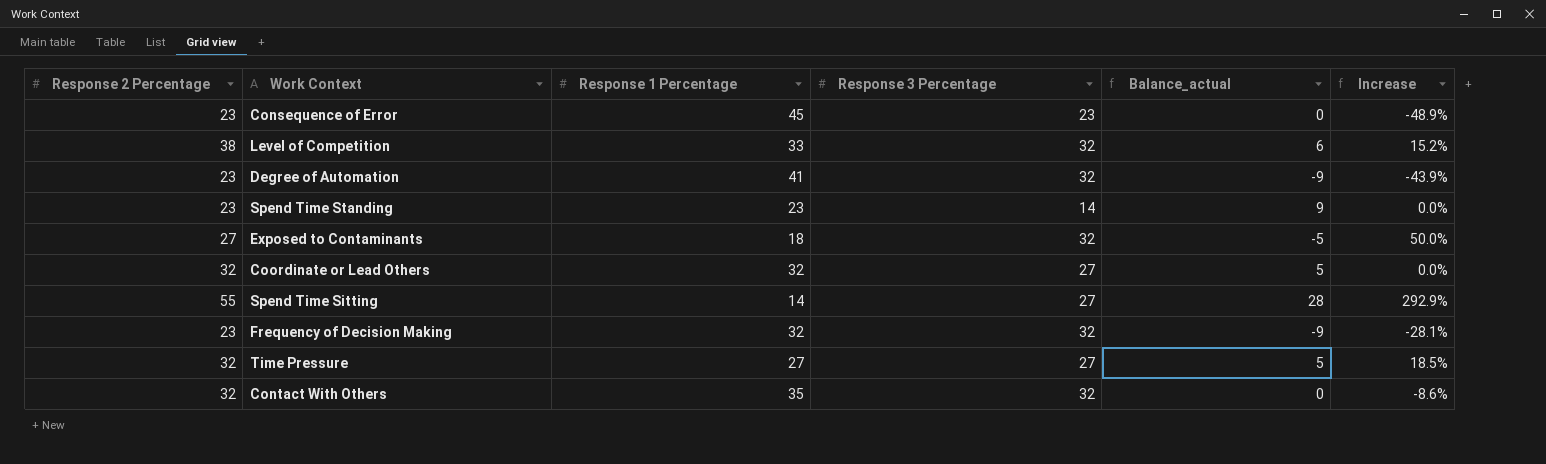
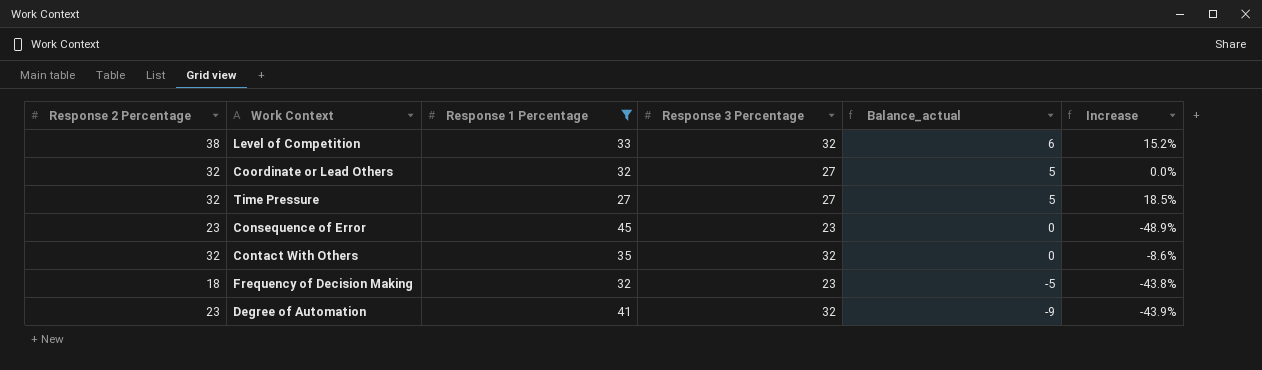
filter: none -> Response 1 Percentage >= 27
row order: none -> Balance_actual descending
Frequency of Decision Making | Response 2 Percentage: 23 -> 18
Frequency of Decision Making | Response 3 Percentage: 32 -> 23
Frequency of Decision Making | Balance_actual: -9 -> -5
Frequency of Decision Making | Increase: -28.1% -> -43.8%

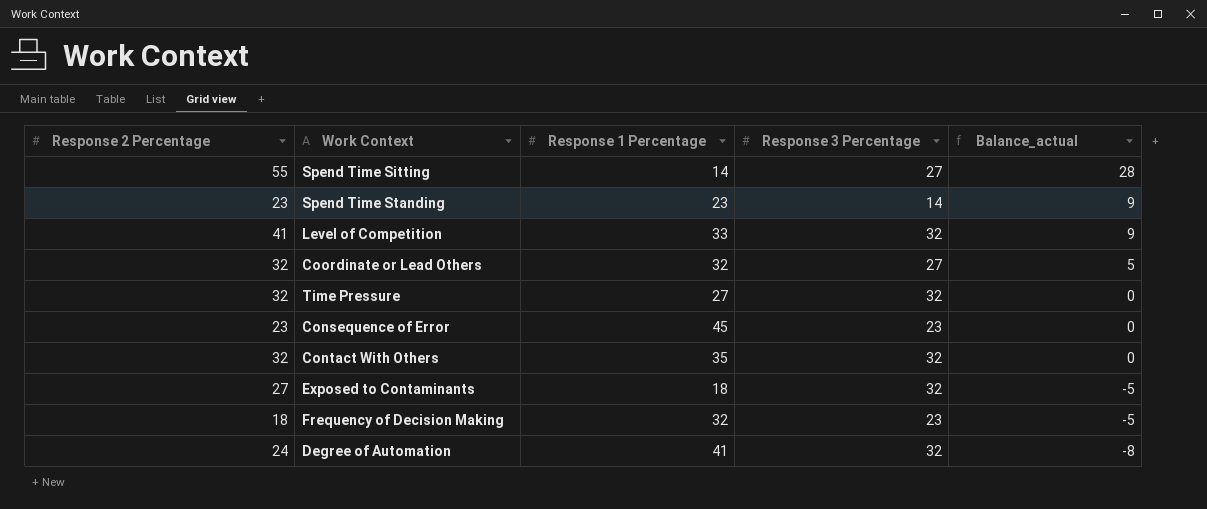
filter: Response 1 Percentage >= 27 -> none
column Increase | formula: ([Response 2 Percentage] - [Response 1 Percentage]) / [Response 1 Percentage] -> none
Level of Competition | Response 2 Percentage: 38 -> 41
Level of Competition | Balance_actual: 6 -> 9
Time Pressure | Response 3 Percentage: 27 -> 32
Time Pressure | Balance_actual: 5 -> 0
Degree of Automation | Response 2 Percentage: 23 -> 24
Degree of Automation | Balance_actual: -9 -> -8

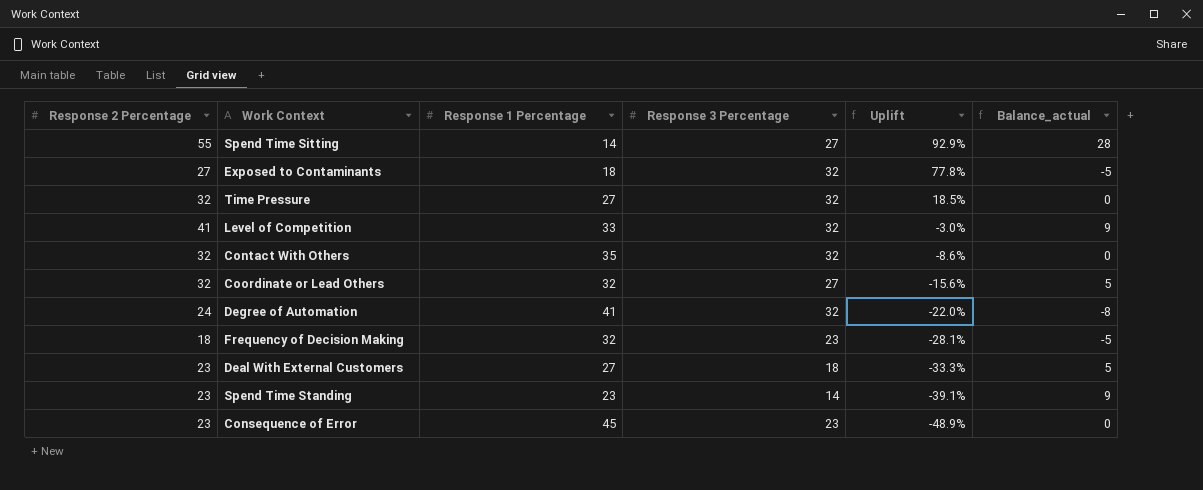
row order: Balance_actual descending -> Uplift descending
column Uplift | formula: none -> ([Response 3 Percentage] - [Response 1 Percentage]) / [Response 1 Percentage]
row Deal With External Customers: none -> 23 | 27 | 18 | -33.3% | 5

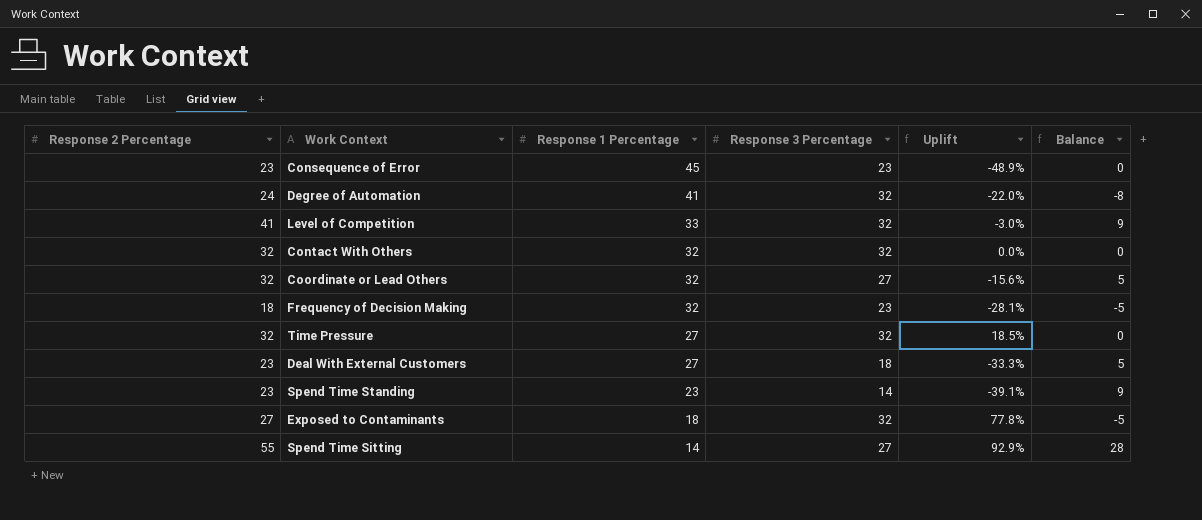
row order: Uplift descending -> Response 1 Percentage descending
column name: Balance_actual -> Balance
Contact With Others | Response 1 Percentage: 35 -> 32
Contact With Others | Uplift: -8.6% -> 0.0%

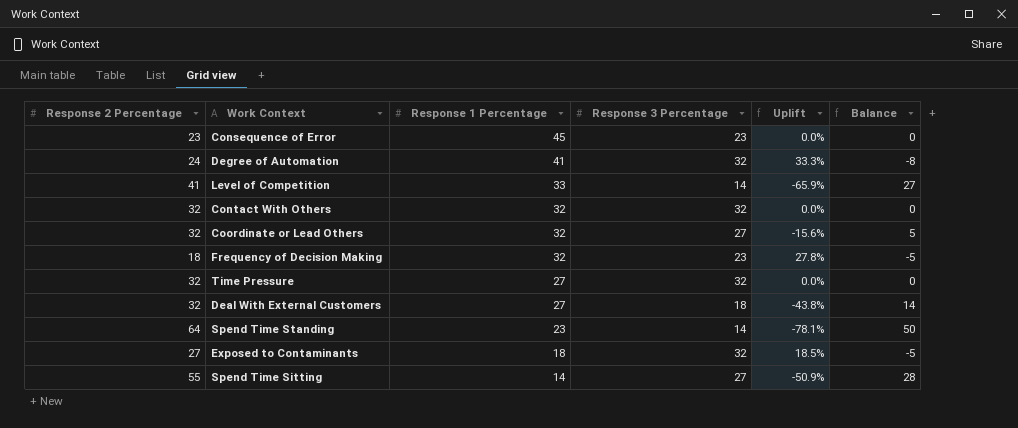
column Uplift | formula: ([Response 3 Percentage] - [Response 1 Percentage]) / [Response 1 Percentage] -> ([Response 3 Percentage] - [Response 2 Percentage]) / [Response 2 Percentage]
Level of Competition | Response 3 Percentage: 32 -> 14
Level of Competition | Balance: 9 -> 27
Deal With External Customers | Response 2 Percentage: 23 -> 32
Deal With External Customers | Balance: 5 -> 14
Spend Time Standing | Response 2 Percentage: 23 -> 64
Spend Time Standing | Balance: 9 -> 50

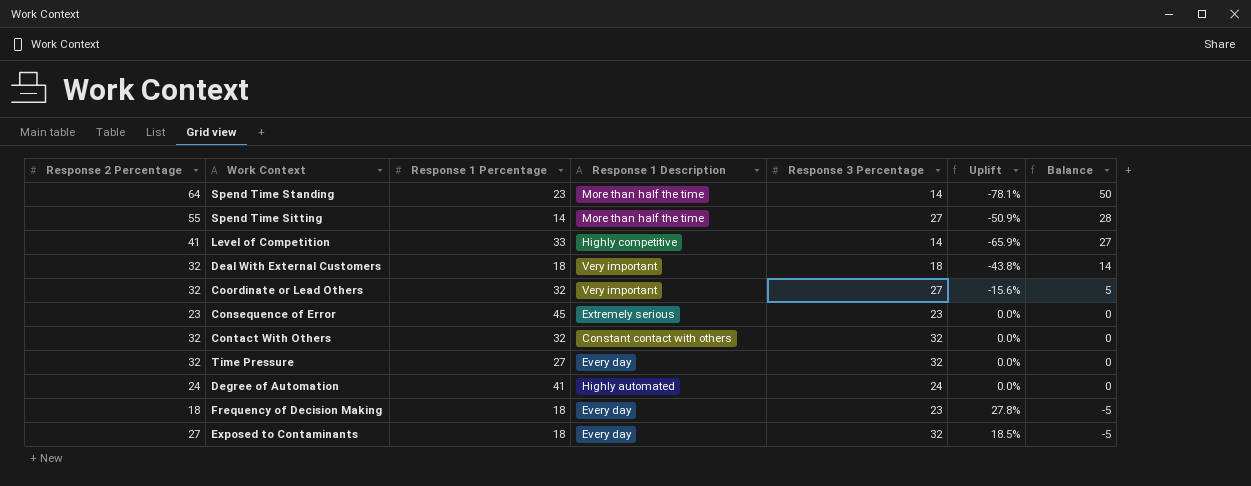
row order: Response 1 Percentage descending -> Balance descending
column Response 1 Description | position: none -> 4
Deal With External Customers | Response 1 Percentage: 27 -> 18
Degree of Automation | Response 3 Percentage: 32 -> 24
Degree of Automation | Uplift: 33.3% -> 0.0%
Degree of Automation | Balance: -8 -> 0
Frequency of Decision Making | Response 1 Percentage: 32 -> 18

